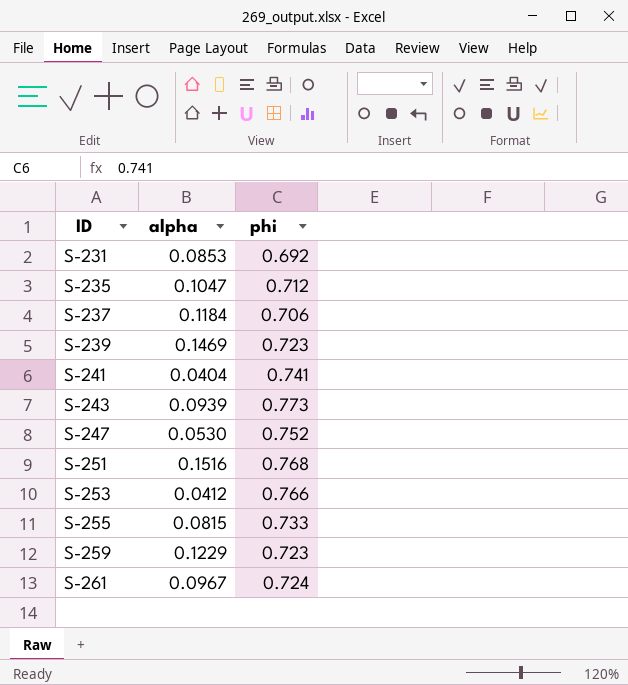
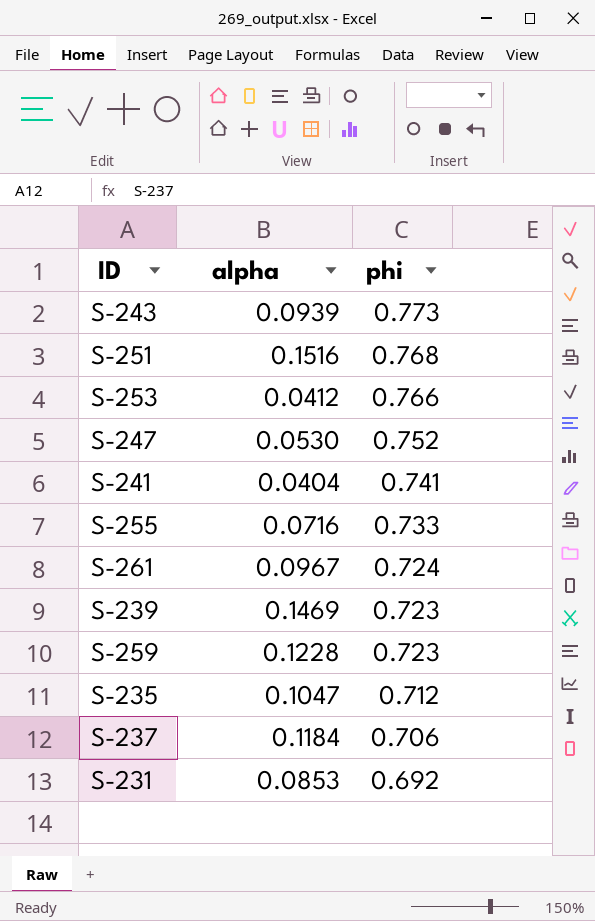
row order: ID ascending -> phi descending
S-255 | alpha: 0.0815 -> 0.0716
S-259 | alpha: 0.1229 -> 0.1228

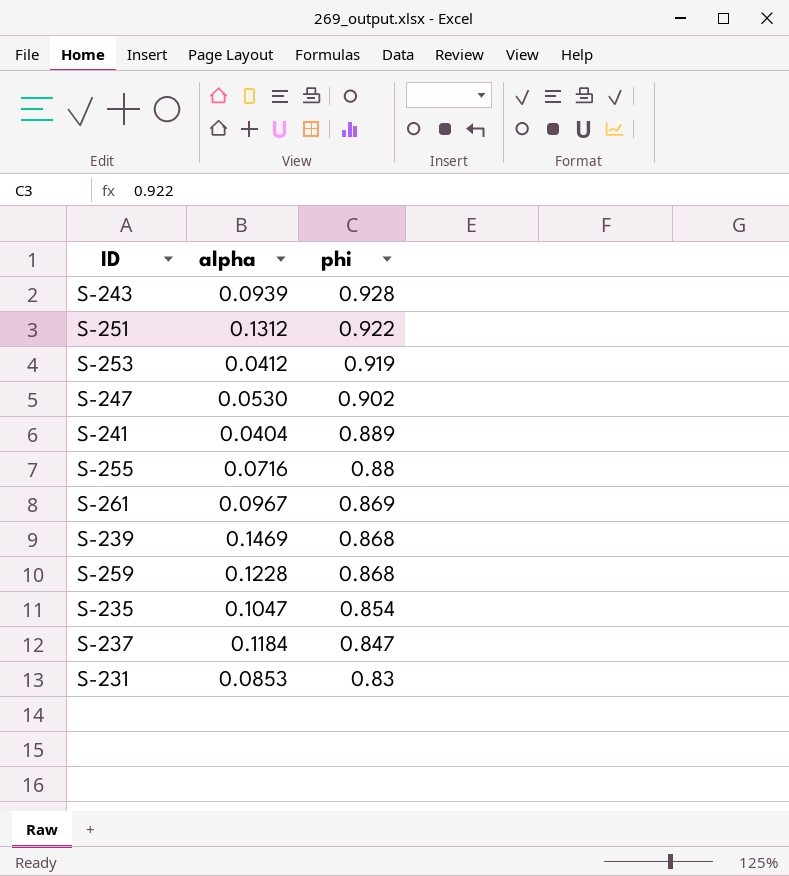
S-243 | phi: 0.773 -> 0.928
S-251 | alpha: 0.1516 -> 0.1312
S-251 | phi: 0.768 -> 0.922
S-253 | phi: 0.766 -> 0.919
S-247 | phi: 0.752 -> 0.902
S-241 | phi: 0.741 -> 0.889
S-255 | phi: 0.733 -> 0.88
S-261 | phi: 0.724 -> 0.869
S-239 | phi: 0.723 -> 0.868
S-259 | phi: 0.723 -> 0.868
S-235 | phi: 0.712 -> 0.854
S-237 | phi: 0.706 -> 0.847
S-231 | phi: 0.692 -> 0.83

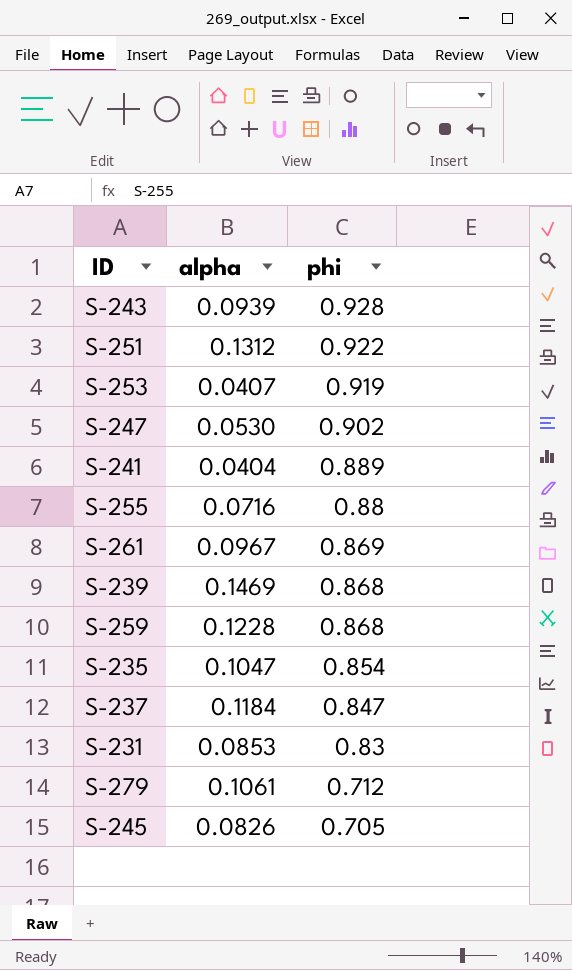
S-253 | alpha: 0.0412 -> 0.0407
row S-279: none -> 0.1061 | 0.712
row S-245: none -> 0.0826 | 0.705

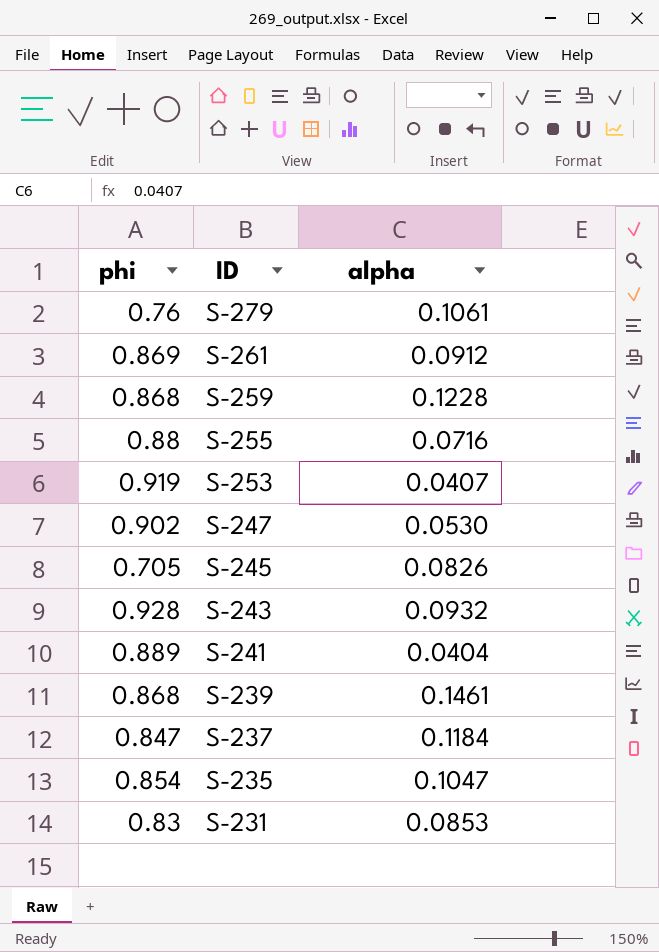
row order: phi descending -> ID descending
column phi | position: 3 -> 1
row S-251: 0.1312 | 0.922 -> none
S-279 | phi: 0.712 -> 0.76
S-261 | alpha: 0.0967 -> 0.0912
S-243 | alpha: 0.0939 -> 0.0932
S-239 | alpha: 0.1469 -> 0.1461

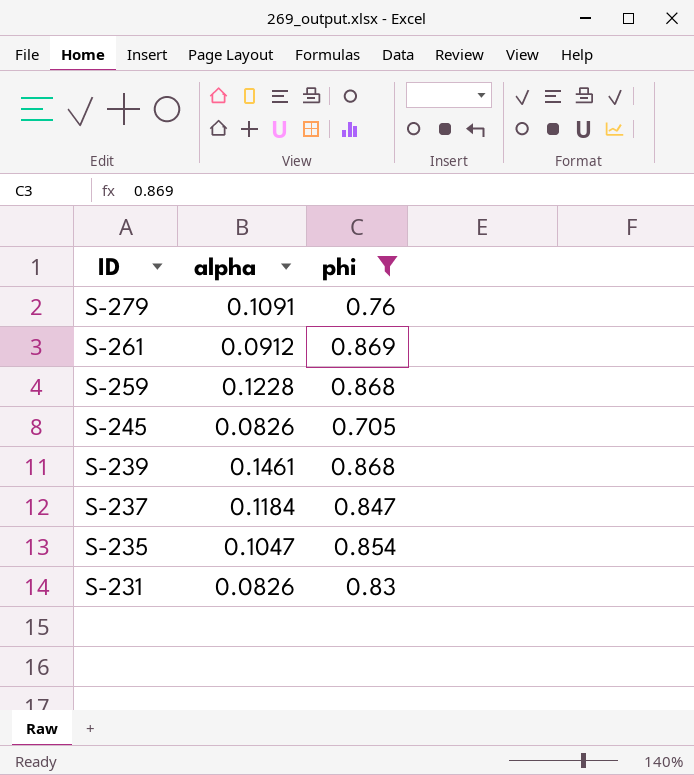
filter: none -> phi <= 0.869
column phi | position: 1 -> 3
S-279 | alpha: 0.1061 -> 0.1091
S-231 | alpha: 0.0853 -> 0.0826

